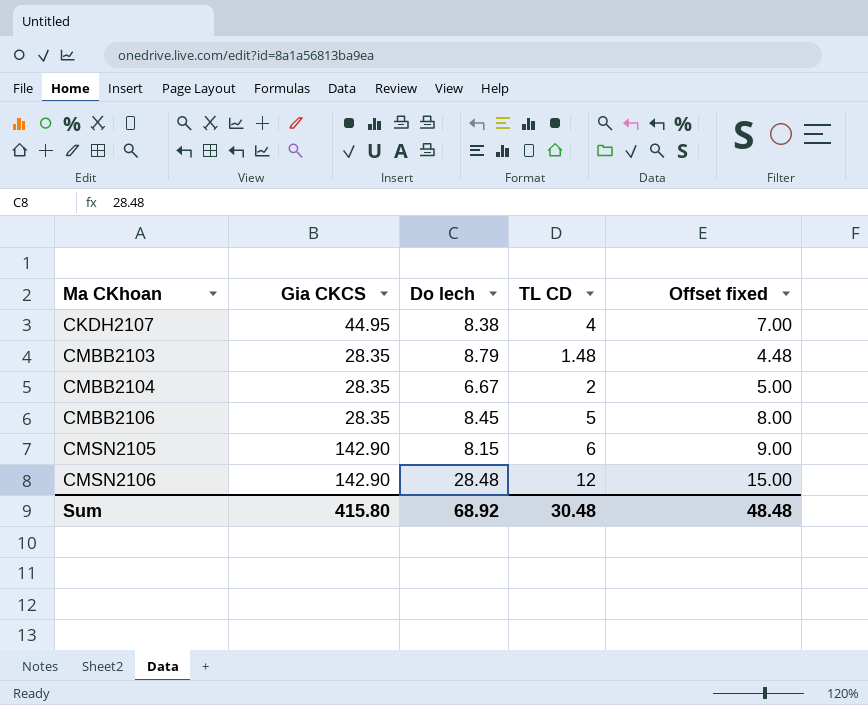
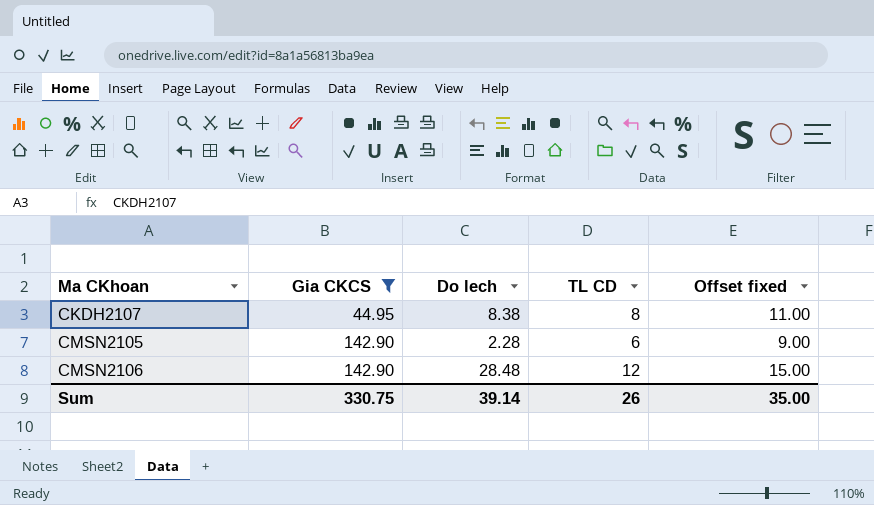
filter: none -> Gia CKCS != 28.35
CKDH2107 | TL CD: 4 -> 8
CKDH2107 | Offset fixed: 7.00 -> 11.00
CMSN2105 | Do lech: 8.15 -> 2.28
Sum | Gia CKCS: 415.80 -> 330.75
Sum | Do lech: 68.92 -> 39.14
Sum | TL CD: 30.48 -> 26
Sum | Offset fixed: 48.48 -> 35.00

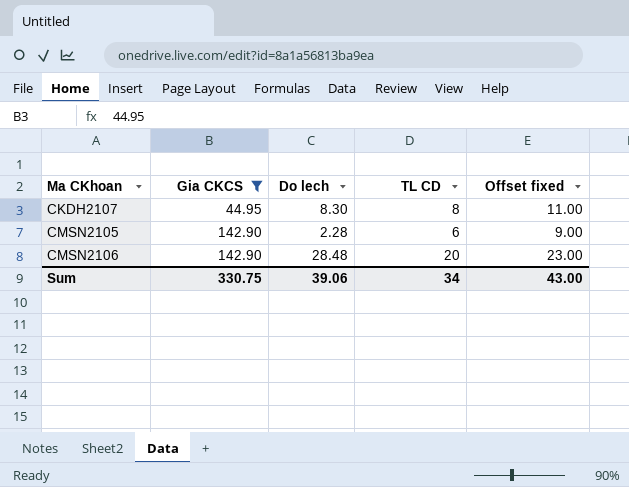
CKDH2107 | Do lech: 8.38 -> 8.30
CMSN2106 | TL CD: 12 -> 20
CMSN2106 | Offset fixed: 15.00 -> 23.00
Sum | Do lech: 39.14 -> 39.06
Sum | TL CD: 26 -> 34
Sum | Offset fixed: 35.00 -> 43.00

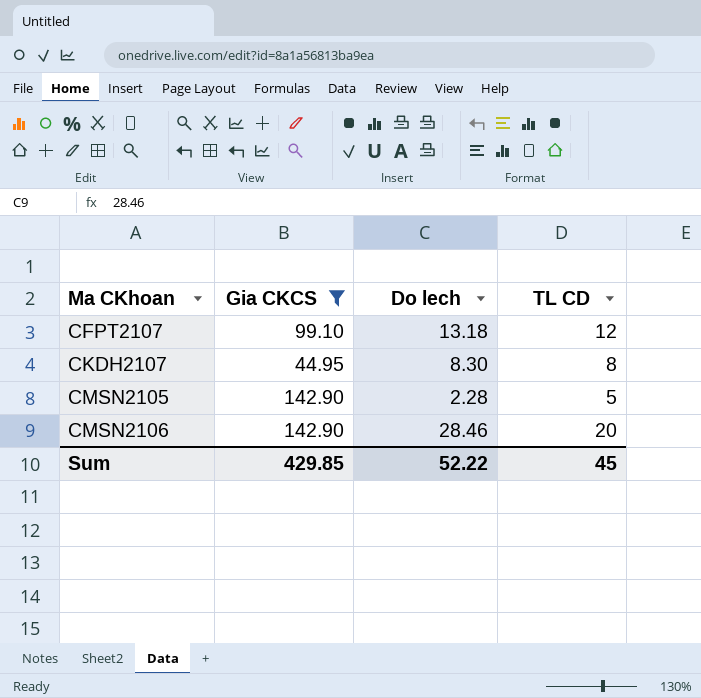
column Offset fixed | formula: [TL CD] + 3 -> none
row CFPT2107: none -> 99.10 | 13.18 | 12
CMSN2105 | TL CD: 6 -> 5
CMSN2106 | Do lech: 28.48 -> 28.46
Sum | Gia CKCS: 330.75 -> 429.85
Sum | Do lech: 39.06 -> 52.22
Sum | TL CD: 34 -> 45

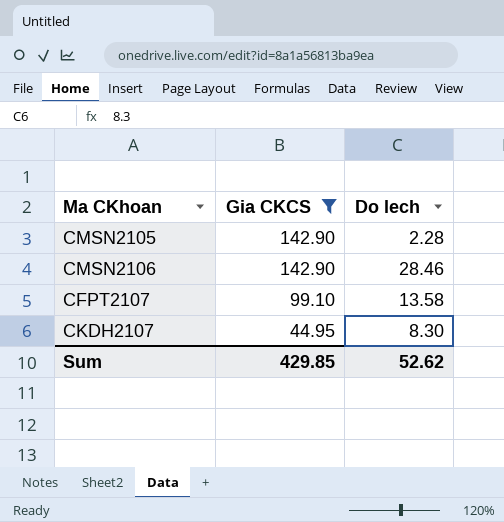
row order: Ma CKhoan ascending -> Gia CKCS descending
column TL CD | position: 4 -> none
CFPT2107 | Do lech: 13.18 -> 13.58
Sum | Do lech: 52.22 -> 52.62

